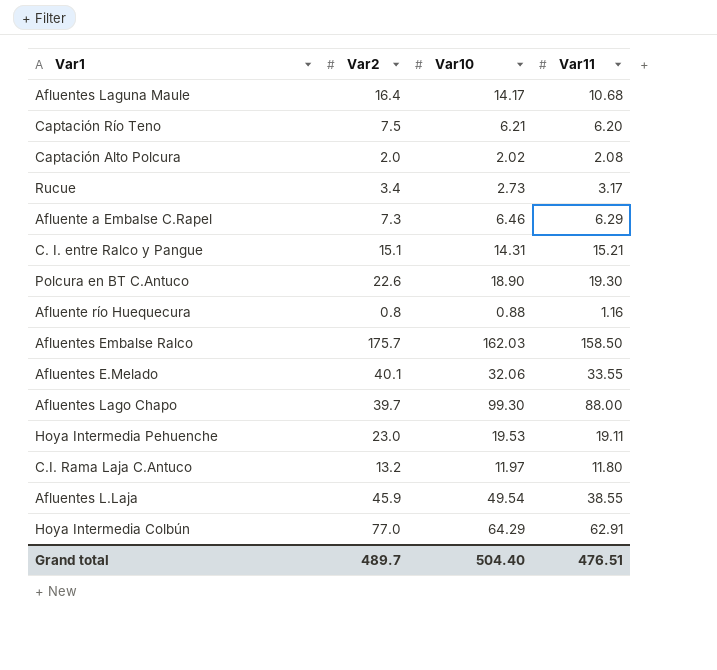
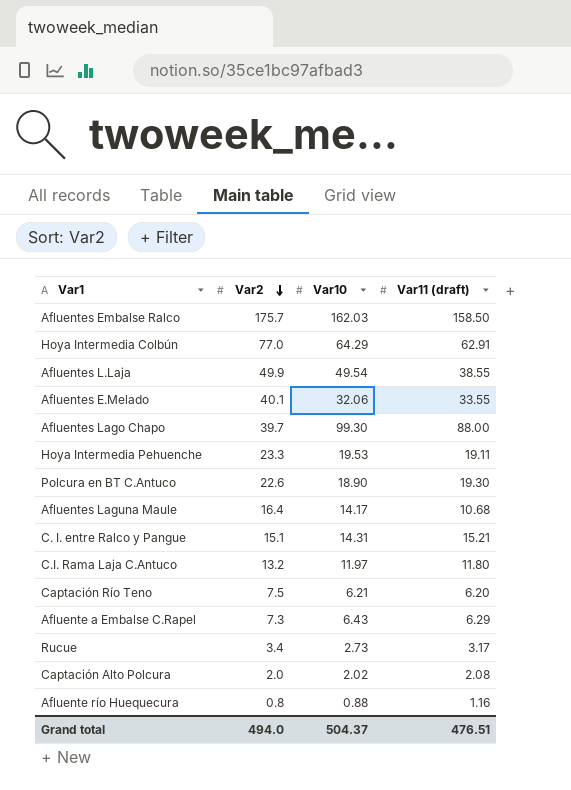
row order: none -> Var2 descending
column name: Var11 -> Var11 (draft)
Afluentes L.Laja | Var2: 45.9 -> 49.9
Hoya Intermedia Pehuenche | Var2: 23.0 -> 23.3
Afluente a Embalse C.Rapel | Var10: 6.46 -> 6.43
Grand total | Var2: 489.7 -> 494.0
Grand total | Var10: 504.40 -> 504.37

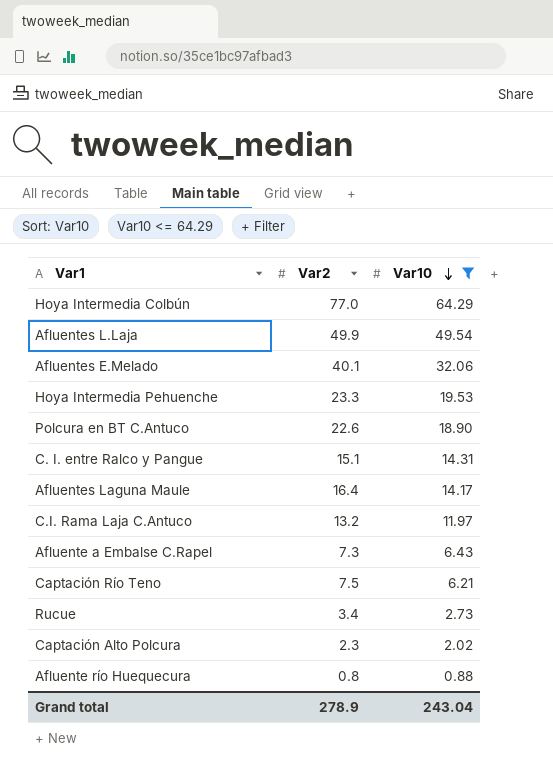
filter: none -> Var10 <= 64.29
row order: Var2 descending -> Var10 descending
column Var11 (draft) | position: 4 -> none
Captación Alto Polcura | Var2: 2.0 -> 2.3
Grand total | Var2: 494.0 -> 278.9
Grand total | Var10: 504.37 -> 243.04

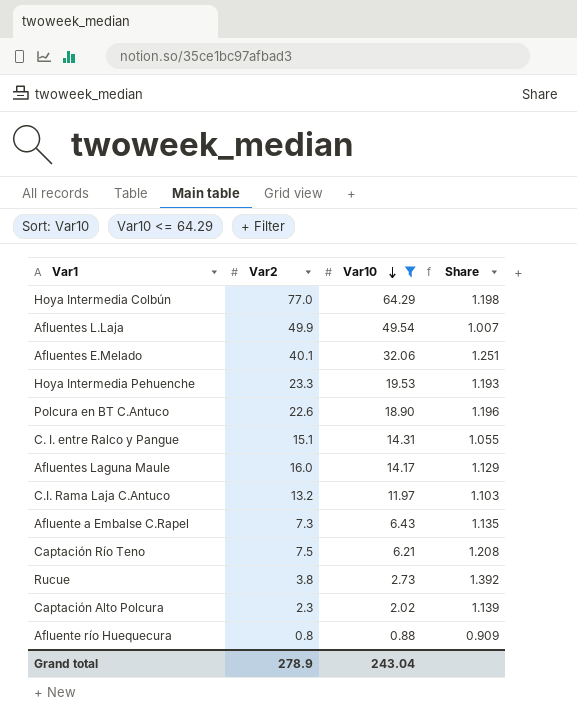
column Share | formula: none -> [Var2] / [Var10]
Afluentes Laguna Maule | Var2: 16.4 -> 16.0
Rucue | Var2: 3.4 -> 3.8

